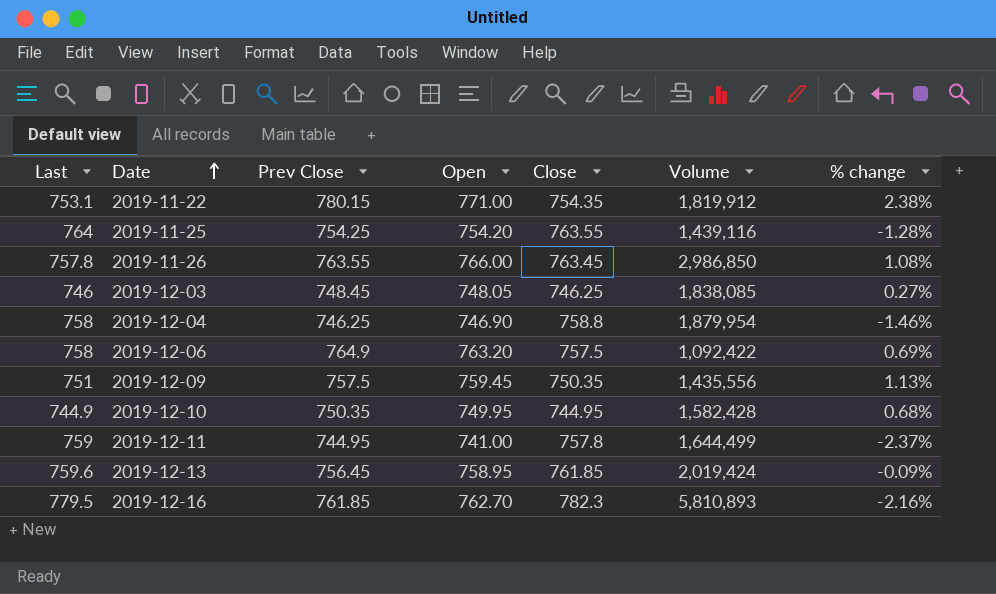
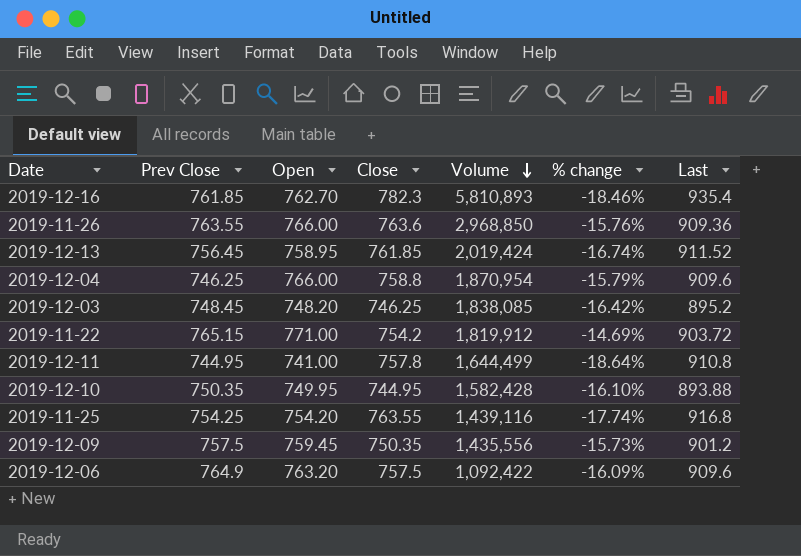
row order: Date ascending -> Volume descending
column Last | position: 1 -> 7
2019-12-16 | % change: -2.16% -> -18.46%
2019-12-16 | Last: 779.5 -> 935.4
2019-11-26 | Close: 763.45 -> 763.6
2019-11-26 | Volume: 2,986,850 -> 2,968,850
2019-11-26 | % change: 1.08% -> -15.76%
2019-11-26 | Last: 757.8 -> 909.36
2019-12-13 | % change: -0.09% -> -16.74%
2019-12-13 | Last: 759.6 -> 911.52
2019-12-04 | Open: 746.90 -> 766.00
2019-12-04 | Volume: 1,879,954 -> 1,870,954
2019-12-04 | % change: -1.46% -> -15.79%
2019-12-04 | Last: 758 -> 909.6
2019-12-03 | Open: 748.05 -> 748.20
2019-12-03 | % change: 0.27% -> -16.42%
2019-12-03 | Last: 746 -> 895.2
2019-11-22 | Prev Close: 780.15 -> 765.15
2019-11-22 | Close: 754.35 -> 754.2
2019-11-22 | % change: 2.38% -> -14.69%
2019-11-22 | Last: 753.1 -> 903.72
2019-12-11 | % change: -2.37% -> -18.64%
2019-12-11 | Last: 759 -> 910.8
2019-12-10 | % change: 0.68% -> -16.10%
2019-12-10 | Last: 744.9 -> 893.88
2019-11-25 | % change: -1.28% -> -17.74%
2019-11-25 | Last: 764 -> 916.8
2019-12-09 | % change: 1.13% -> -15.73%
2019-12-09 | Last: 751 -> 901.2
2019-12-06 | % change: 0.69% -> -16.09%
2019-12-06 | Last: 758 -> 909.6

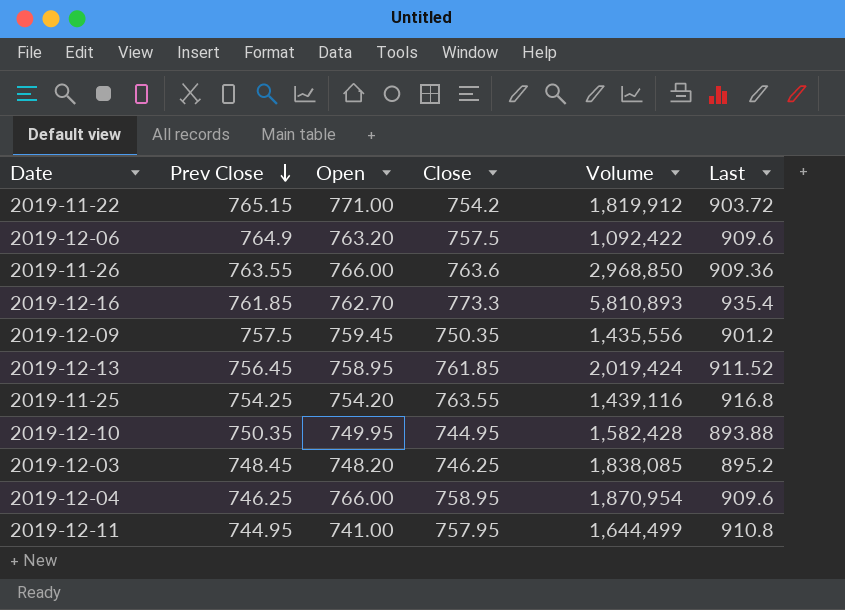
row order: Volume descending -> Prev Close descending
column % change | formula: ([Open] - [Last]) / [Last] -> none
2019-12-16 | Close: 782.3 -> 773.3
2019-12-04 | Close: 758.8 -> 758.95
2019-12-11 | Close: 757.8 -> 757.95

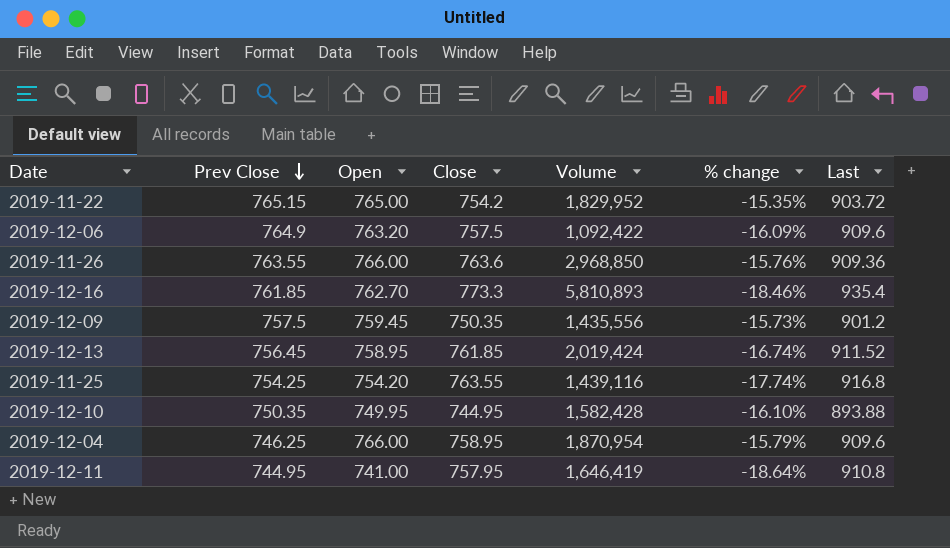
column % change | formula: none -> ([Open] - [Last]) / [Last]
row 2019-12-03: 748.45 | 748.20 | 746.25 | 1,838,085 | 895.2 -> none
2019-11-22 | Open: 771.00 -> 765.00
2019-11-22 | Volume: 1,819,912 -> 1,829,952
2019-12-11 | Volume: 1,644,499 -> 1,646,419

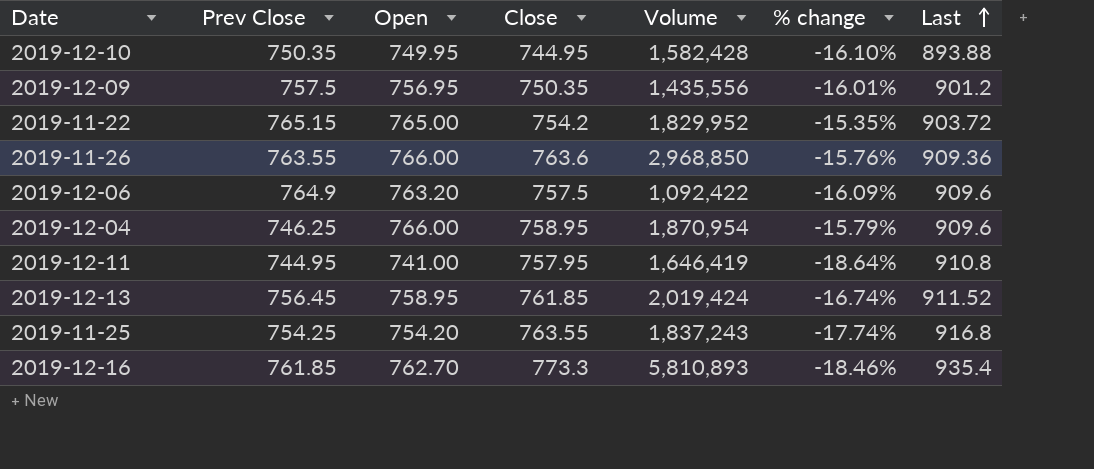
row order: Prev Close descending -> Last ascending
2019-12-09 | Open: 759.45 -> 756.95
2019-12-09 | % change: -15.73% -> -16.01%
2019-11-25 | Volume: 1,439,116 -> 1,837,243

